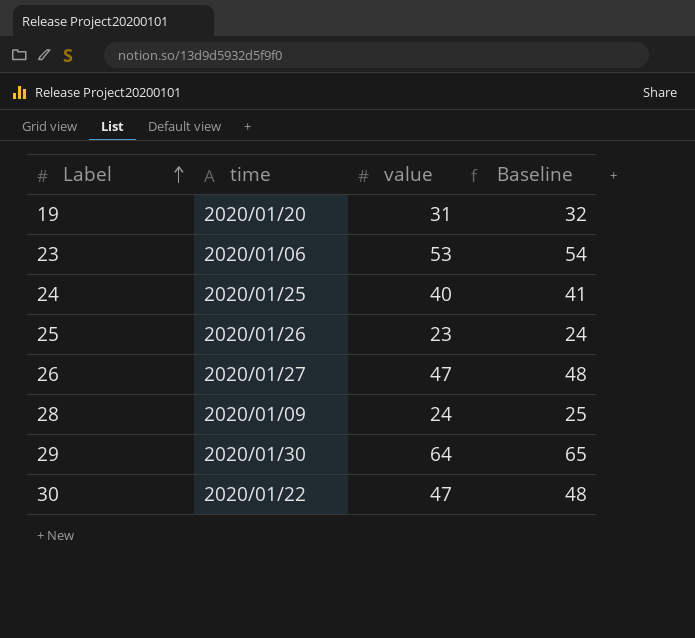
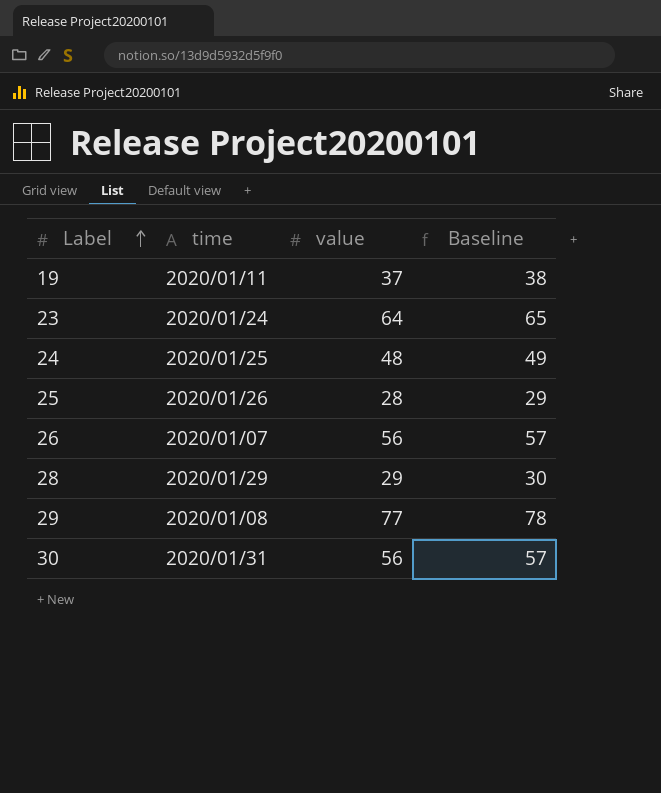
19 | time: 2020/01/20 -> 2020/01/11
19 | value: 31 -> 37
19 | Baseline: 32 -> 38
23 | time: 2020/01/06 -> 2020/01/24
23 | value: 53 -> 64
23 | Baseline: 54 -> 65
24 | value: 40 -> 48
24 | Baseline: 41 -> 49
25 | value: 23 -> 28
25 | Baseline: 24 -> 29
26 | time: 2020/01/27 -> 2020/01/07
26 | value: 47 -> 56
26 | Baseline: 48 -> 57
28 | time: 2020/01/09 -> 2020/01/29
28 | value: 24 -> 29
28 | Baseline: 25 -> 30
29 | time: 2020/01/30 -> 2020/01/08
29 | value: 64 -> 77
29 | Baseline: 65 -> 78
30 | time: 2020/01/22 -> 2020/01/31
30 | value: 47 -> 56
30 | Baseline: 48 -> 57

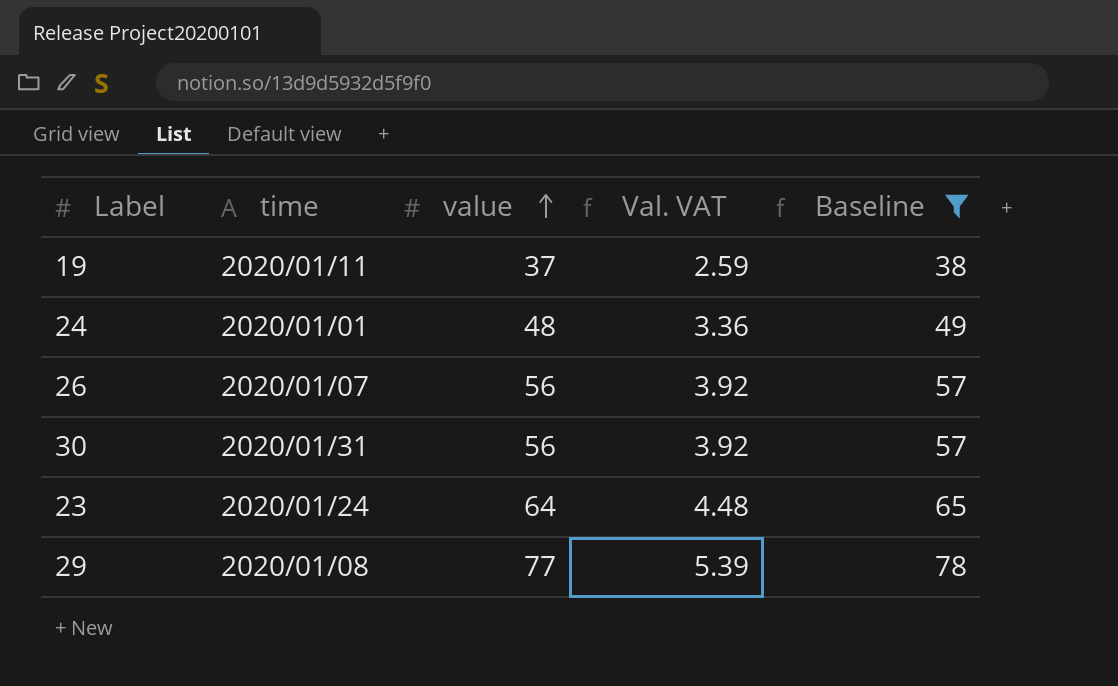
filter: none -> Baseline >= 38
row order: Label ascending -> value ascending
column Val. VAT | formula: none -> [value] * 0.07
24 | time: 2020/01/25 -> 2020/01/01

